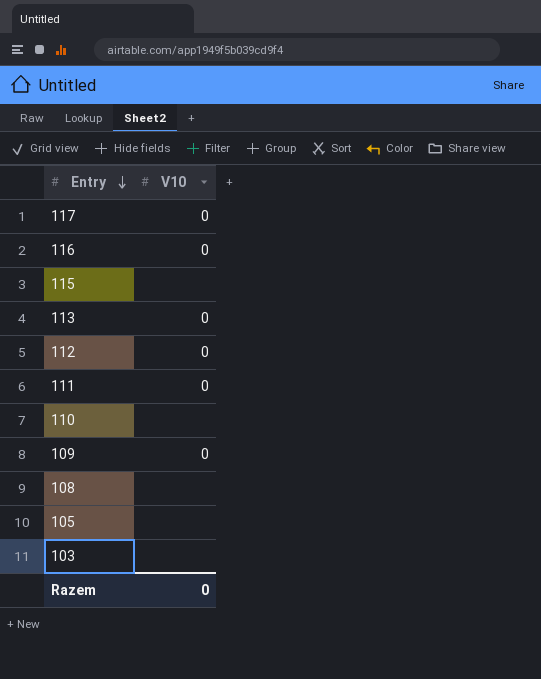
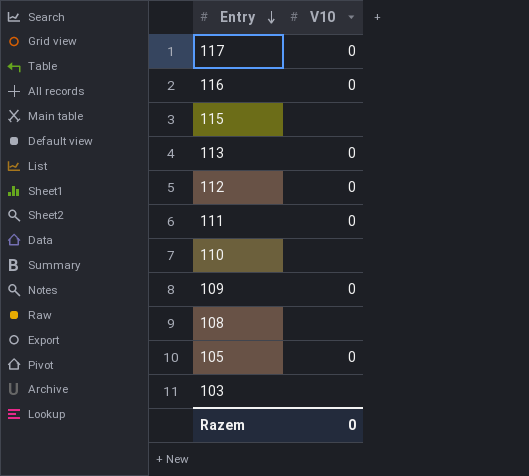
105 | V10: none -> 0

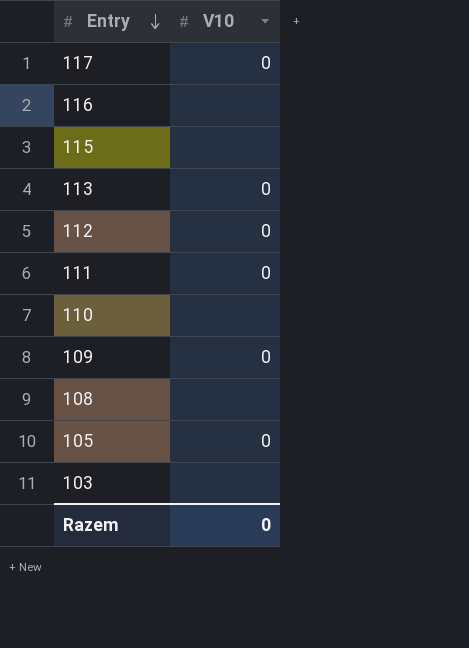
116 | V10: 0 -> none

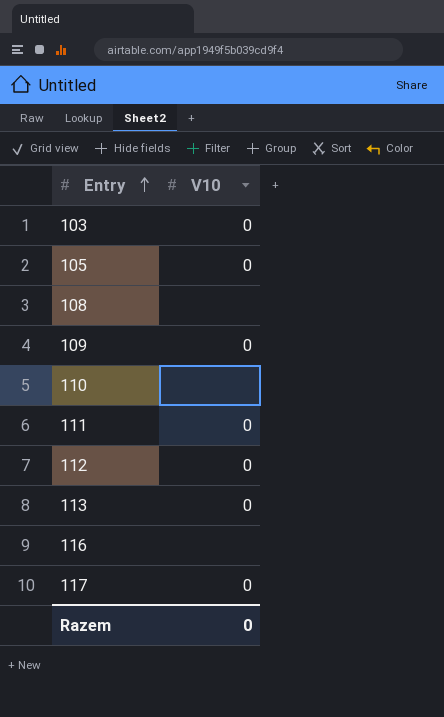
row order: Entry descending -> Entry ascending
row 115: none -> none
103 | V10: none -> 0

